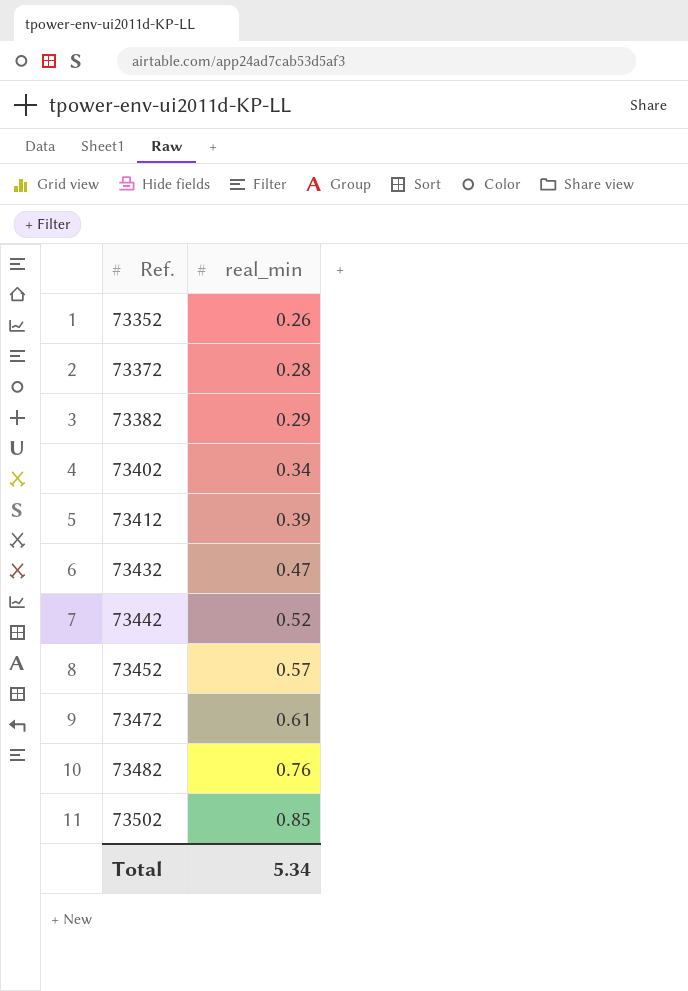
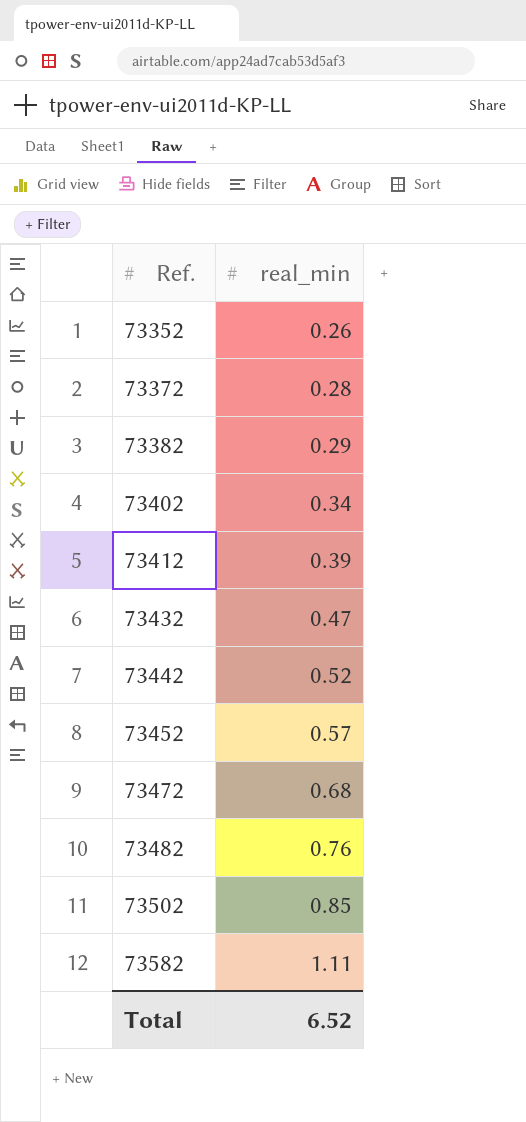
73472 | real_min: 0.61 -> 0.68
row 73582: none -> 1.11
Total | real_min: 5.34 -> 6.52

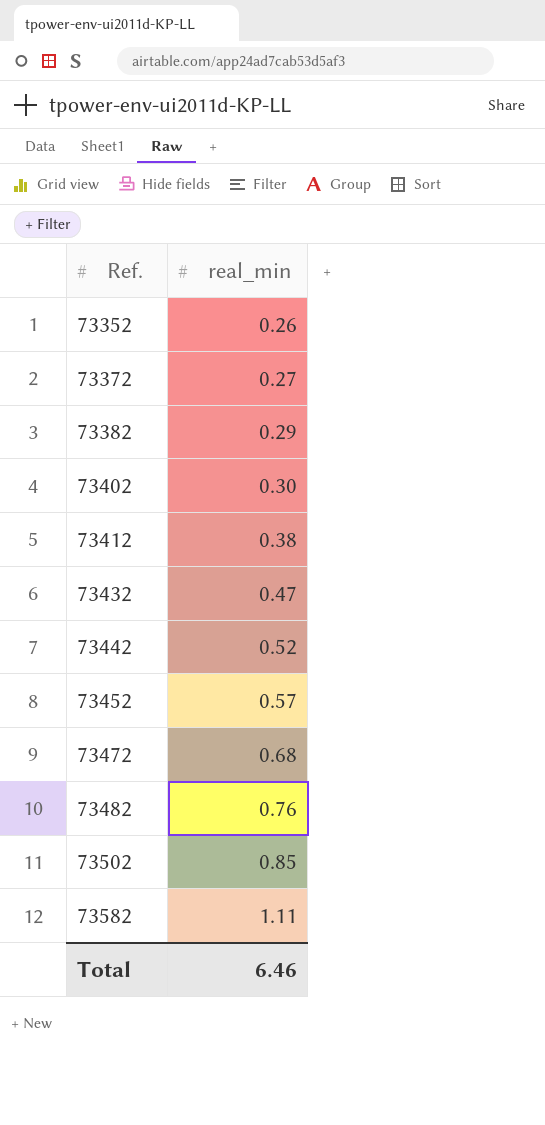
73372 | real_min: 0.28 -> 0.27
73402 | real_min: 0.34 -> 0.30
73412 | real_min: 0.39 -> 0.38
Total | real_min: 6.52 -> 6.46

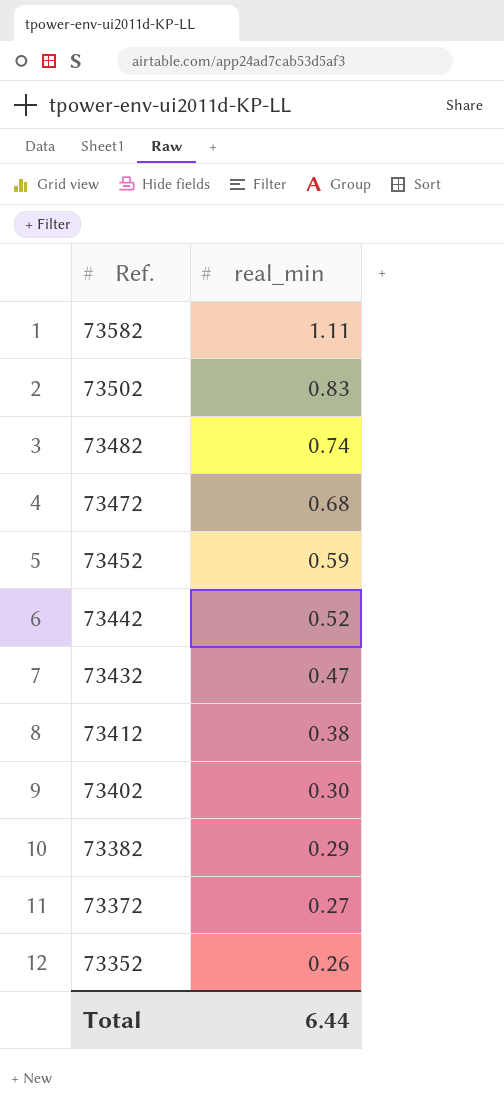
row order: Ref. ascending -> Ref. descending
73502 | real_min: 0.85 -> 0.83
73482 | real_min: 0.76 -> 0.74
73452 | real_min: 0.57 -> 0.59
Total | real_min: 6.46 -> 6.44

